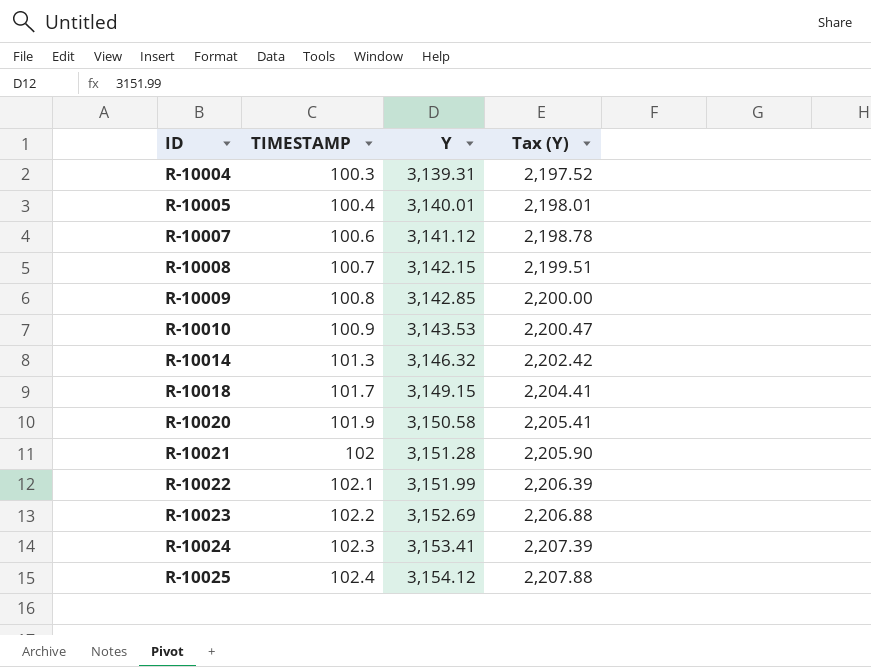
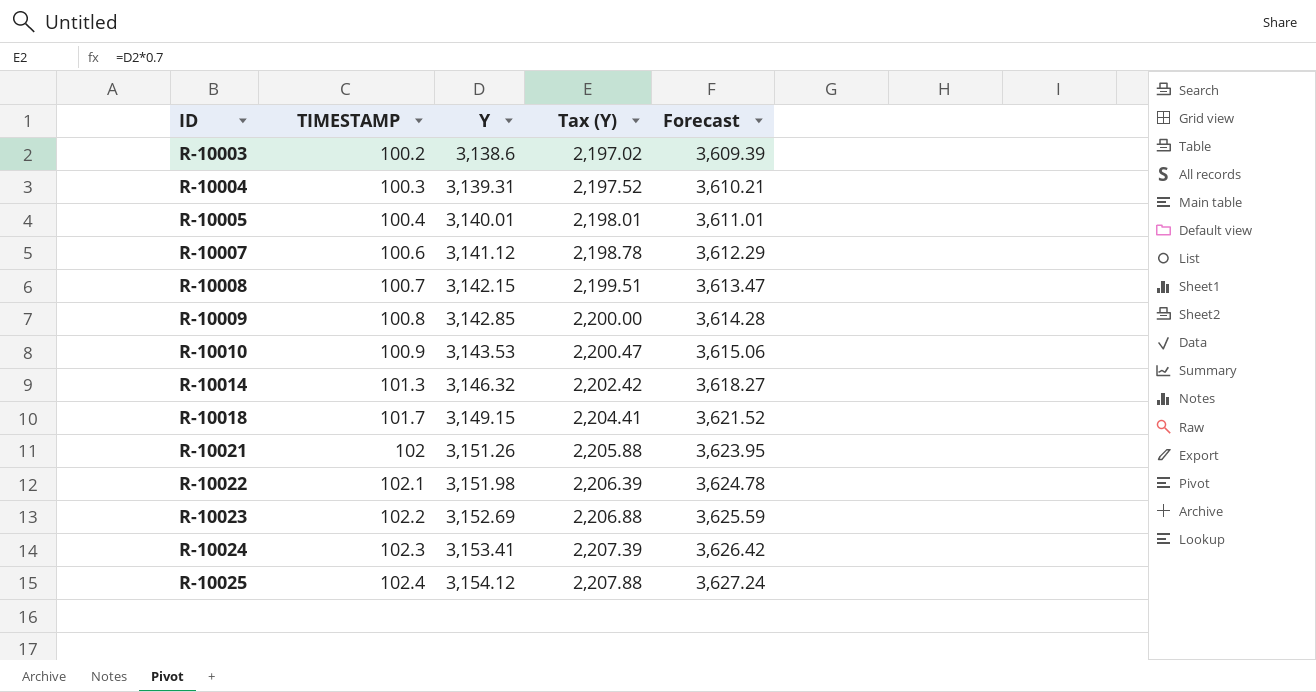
column Forecast | formula: none -> [Y] * 1.15
row R-10020: 101.9 | 3,150.58 | 2,205.41 -> none
row R-10003: none -> 100.2 | 3,138.6 | 2,197.02 | 3,609.39
R-10021 | Y: 3,151.28 -> 3,151.26
R-10021 | Tax (Y): 2,205.90 -> 2,205.88
R-10022 | Y: 3,151.99 -> 3,151.98

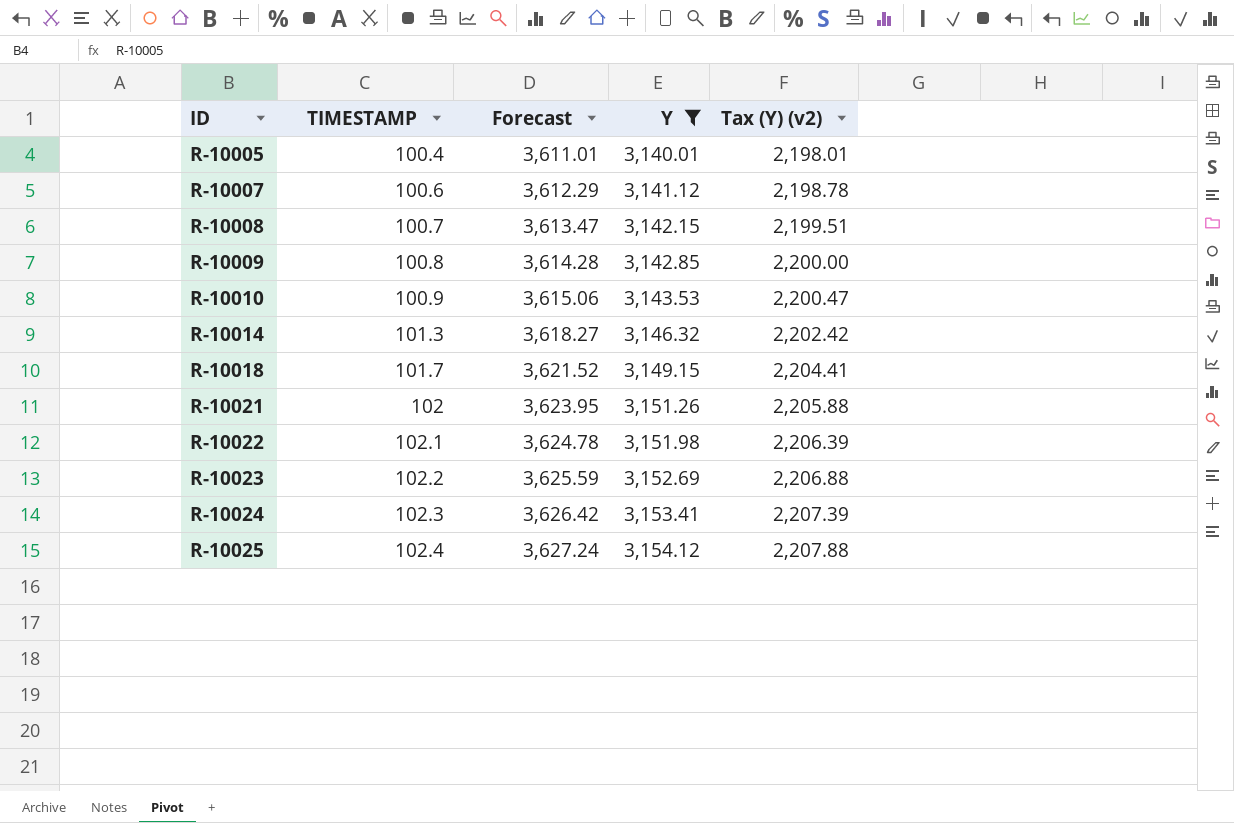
filter: none -> Y >= 3,140.01
column Forecast | position: 5 -> 3
column name: Tax (Y) -> Tax (Y) (v2)

